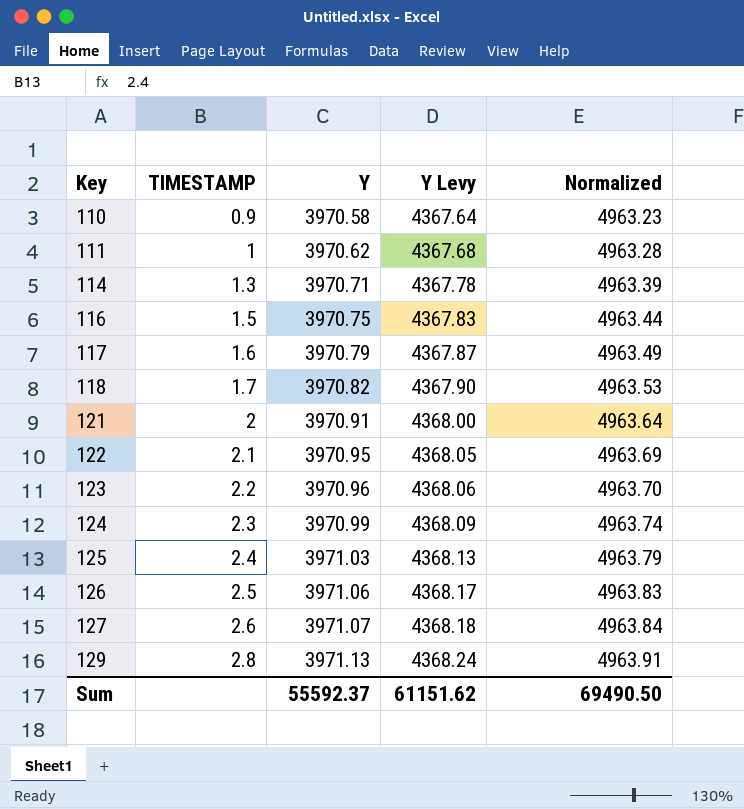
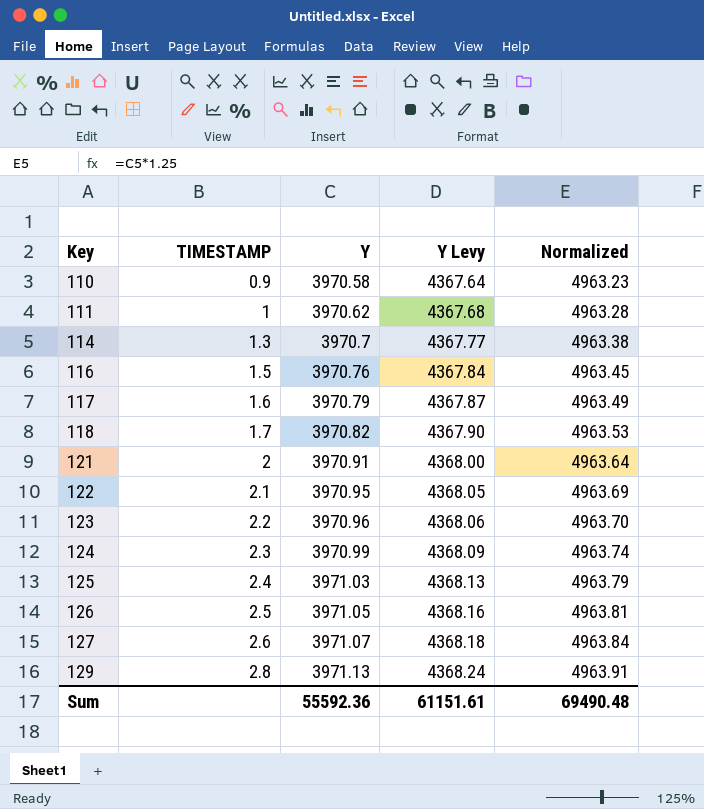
114 | Y: 3970.71 -> 3970.7
114 | Y Levy: 4367.78 -> 4367.77
114 | Normalized: 4963.39 -> 4963.38
116 | Y: 3970.75 -> 3970.76
116 | Y Levy: 4367.83 -> 4367.84
116 | Normalized: 4963.44 -> 4963.45
126 | Y: 3971.06 -> 3971.05
126 | Y Levy: 4368.17 -> 4368.16
126 | Normalized: 4963.83 -> 4963.81
Sum | Y: 55592.37 -> 55592.36
Sum | Y Levy: 61151.62 -> 61151.61
Sum | Normalized: 69490.50 -> 69490.48

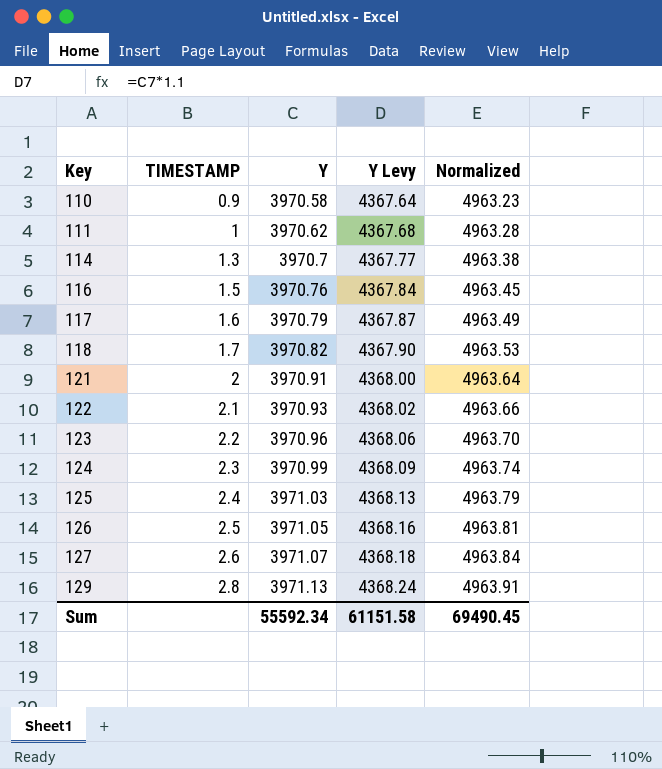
122 | Y: 3970.95 -> 3970.93
122 | Y Levy: 4368.05 -> 4368.02
122 | Normalized: 4963.69 -> 4963.66
Sum | Y: 55592.36 -> 55592.34
Sum | Y Levy: 61151.61 -> 61151.58
Sum | Normalized: 69490.48 -> 69490.45

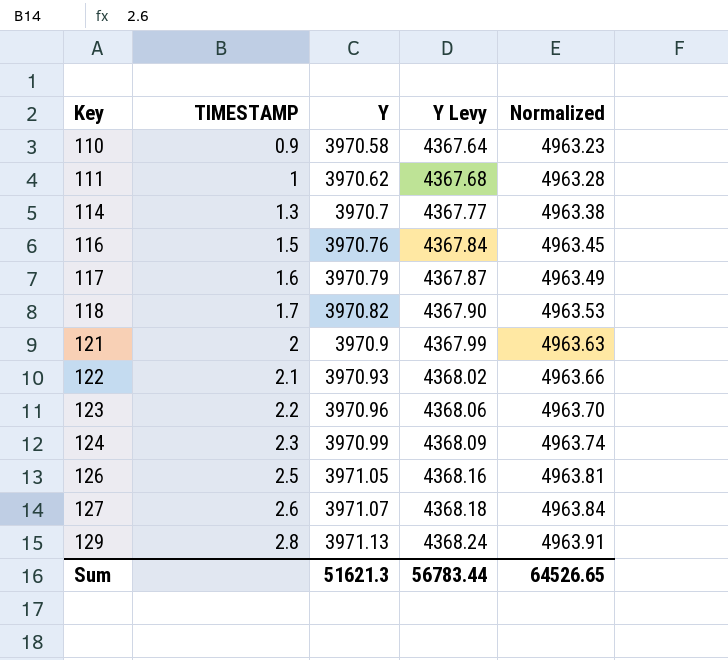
row 125: 2.4 | 3971.03 | 4368.13 | 4963.79 -> none
121 | Y: 3970.91 -> 3970.9
121 | Y Levy: 4368.00 -> 4367.99
121 | Normalized: 4963.64 -> 4963.63
Sum | Y: 55592.34 -> 51621.3
Sum | Y Levy: 61151.58 -> 56783.44
Sum | Normalized: 69490.45 -> 64526.65

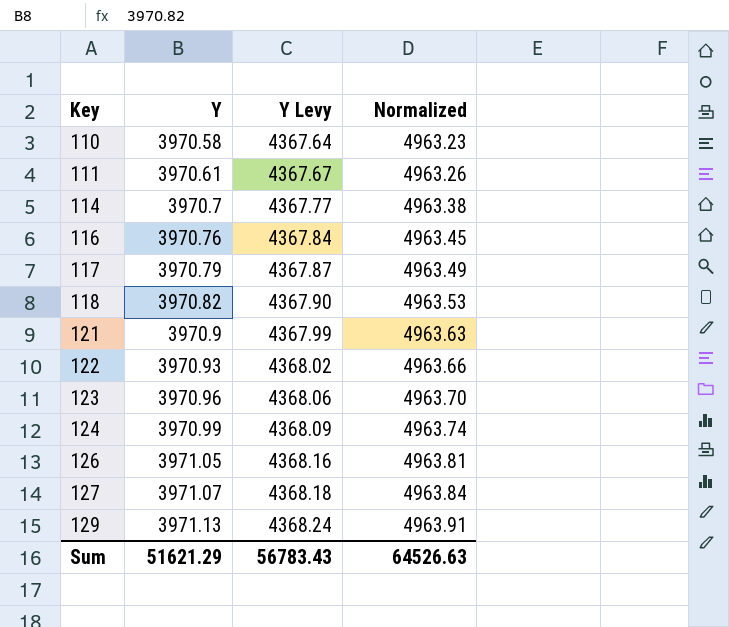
column TIMESTAMP | position: 2 -> none
111 | Y: 3970.62 -> 3970.61
111 | Y Levy: 4367.68 -> 4367.67
111 | Normalized: 4963.28 -> 4963.26
Sum | Y: 51621.3 -> 51621.29
Sum | Y Levy: 56783.44 -> 56783.43
Sum | Normalized: 64526.65 -> 64526.63

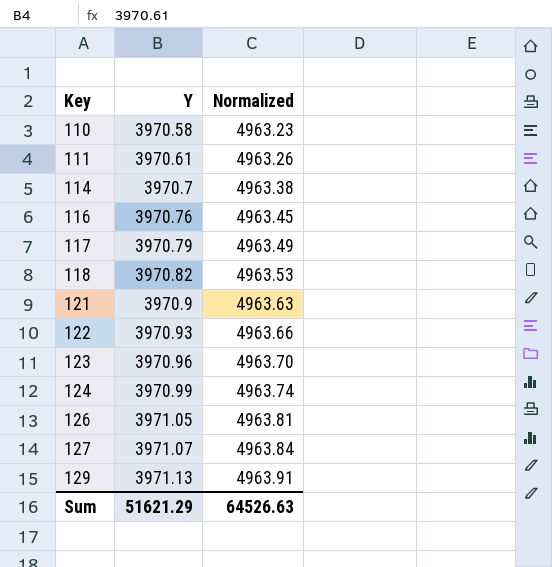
column Y Levy | formula: [Y] * 1.1 -> none

